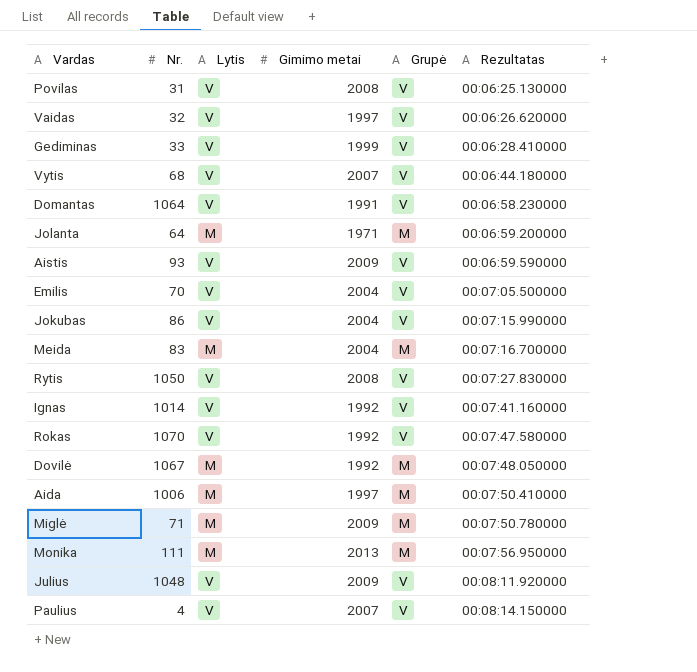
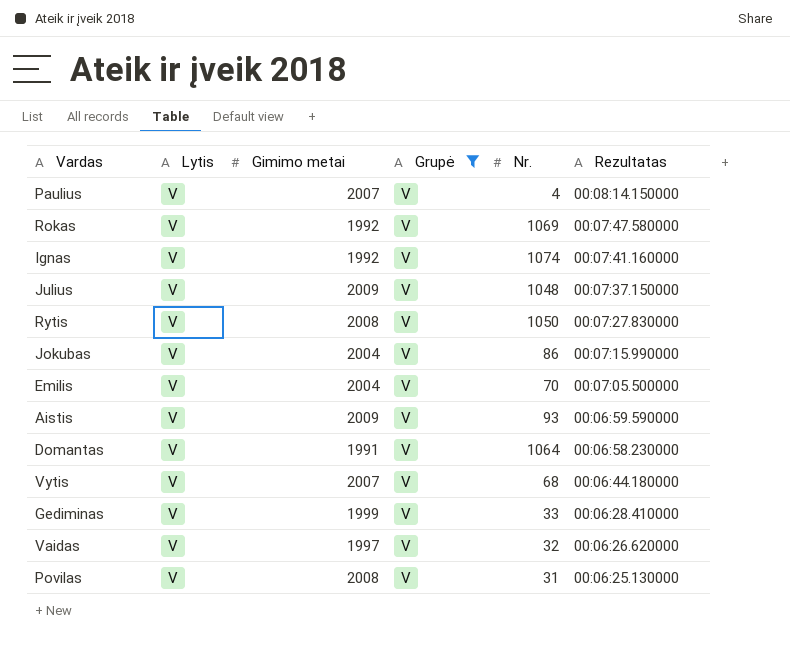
filter: none -> Grupė = V
row order: Rezultatas ascending -> Rezultatas descending
column Nr. | position: 2 -> 5
Rokas | Nr.: 1070 -> 1069
Ignas | Nr.: 1014 -> 1074
Julius | Rezultatas: 00:08:11.920000 -> 00:07:37.150000

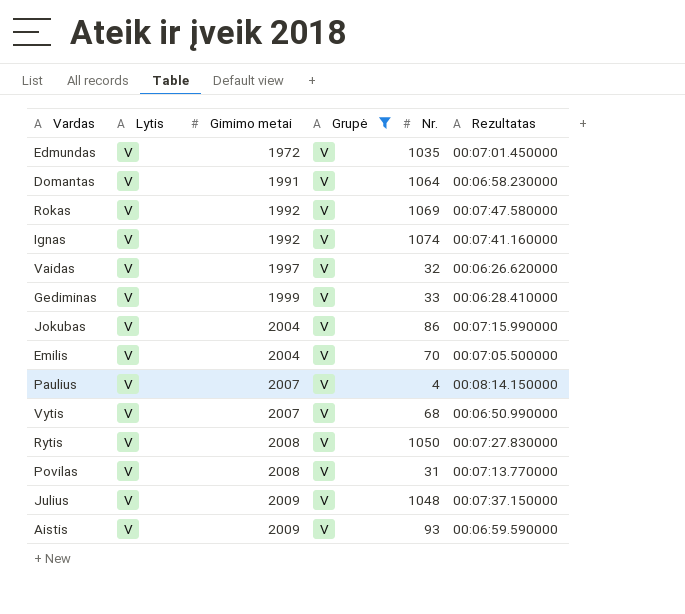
row order: Rezultatas descending -> Gimimo metai ascending
row Edmundas: none -> V | 1972 | V | 1035 | 00:07:01.450000
Vytis | Rezultatas: 00:06:44.180000 -> 00:06:50.990000
Povilas | Rezultatas: 00:06:25.130000 -> 00:07:13.770000

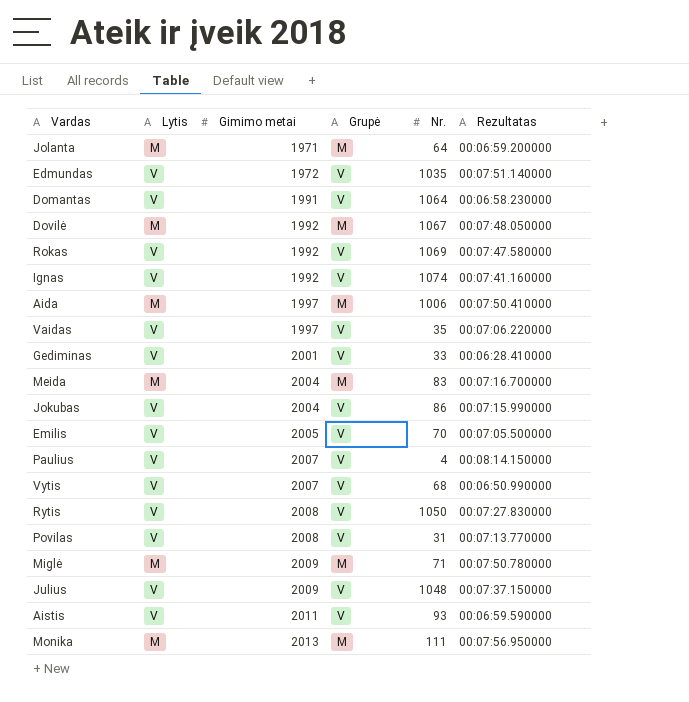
filter: Grupė = V -> none
Edmundas | Rezultatas: 00:07:01.450000 -> 00:07:51.140000
Vaidas | Nr.: 32 -> 35
Vaidas | Rezultatas: 00:06:26.620000 -> 00:07:06.220000
Gediminas | Gimimo metai: 1999 -> 2001
Emilis | Gimimo metai: 2004 -> 2005
Aistis | Gimimo metai: 2009 -> 2011

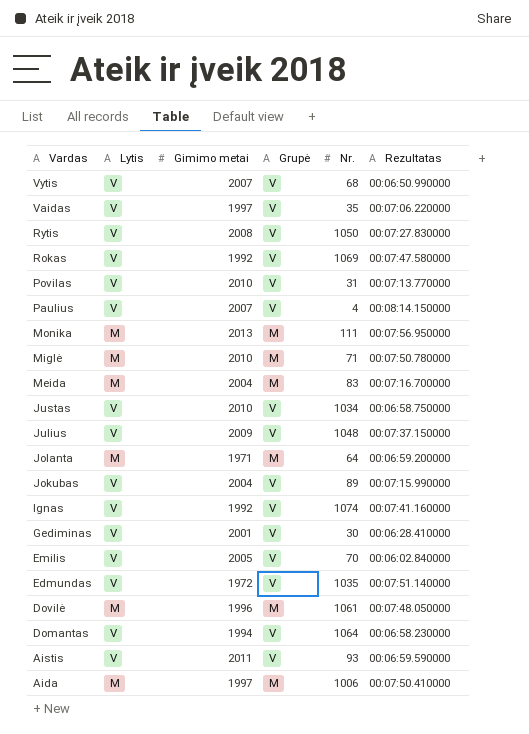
row order: Gimimo metai ascending -> Vardas descending
Povilas | Gimimo metai: 2008 -> 2010
Miglė | Gimimo metai: 2009 -> 2010
row Justas: none -> V | 2010 | V | 1034 | 00:06:58.750000
Jokubas | Nr.: 86 -> 89
Gediminas | Nr.: 33 -> 30
Emilis | Rezultatas: 00:07:05.500000 -> 00:06:02.840000
Dovilė | Gimimo metai: 1992 -> 1996
Dovilė | Nr.: 1067 -> 1061
Domantas | Gimimo metai: 1991 -> 1994

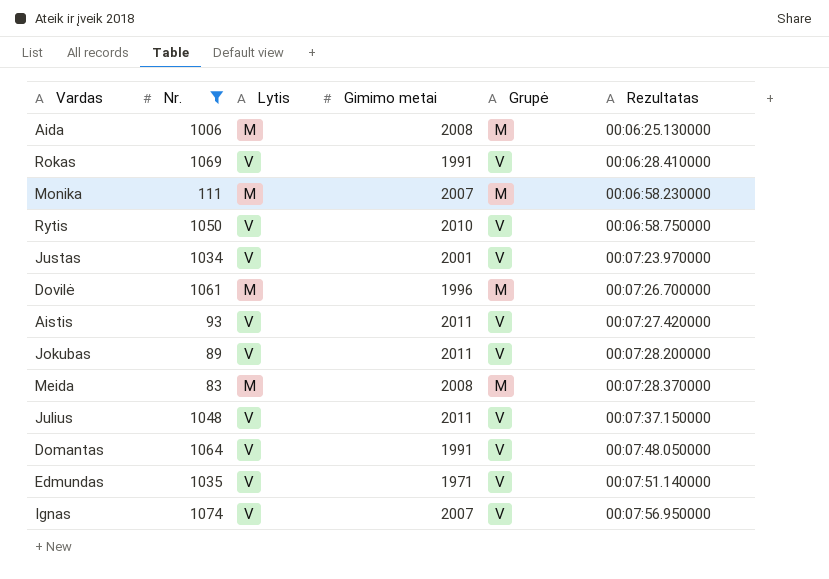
filter: none -> Nr. >= 83
row order: Vardas descending -> Rezultatas ascending
column Nr. | position: 5 -> 2
Aida | Gimimo metai: 1997 -> 2008
Aida | Rezultatas: 00:07:50.410000 -> 00:06:25.130000
Rokas | Gimimo metai: 1992 -> 1991
Rokas | Rezultatas: 00:07:47.580000 -> 00:06:28.410000
Monika | Gimimo metai: 2013 -> 2007
Monika | Rezultatas: 00:07:56.950000 -> 00:06:58.230000
Rytis | Gimimo metai: 2008 -> 2010
Rytis | Rezultatas: 00:07:27.830000 -> 00:06:58.750000
Justas | Gimimo metai: 2010 -> 2001
Justas | Rezultatas: 00:06:58.750000 -> 00:07:23.970000
Dovilė | Rezultatas: 00:07:48.050000 -> 00:07:26.700000
Aistis | Rezultatas: 00:06:59.590000 -> 00:07:27.420000
Jokubas | Gimimo metai: 2004 -> 2011
Jokubas | Rezultatas: 00:07:15.990000 -> 00:07:28.200000
Meida | Gimimo metai: 2004 -> 2008
Meida | Rezultatas: 00:07:16.700000 -> 00:07:28.370000
Julius | Gimimo metai: 2009 -> 2011
Domantas | Gimimo metai: 1994 -> 1991
Domantas | Rezultatas: 00:06:58.230000 -> 00:07:48.050000
Edmundas | Gimimo metai: 1972 -> 1971
Ignas | Gimimo metai: 1992 -> 2007
Ignas | Rezultatas: 00:07:41.160000 -> 00:07:56.950000

